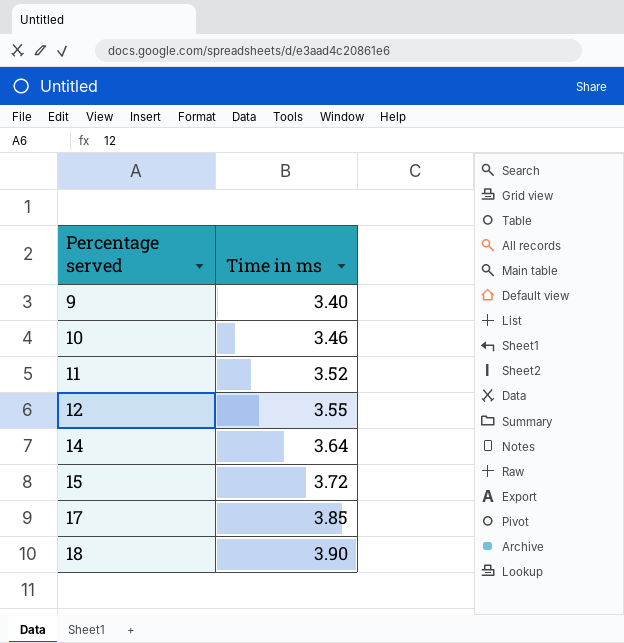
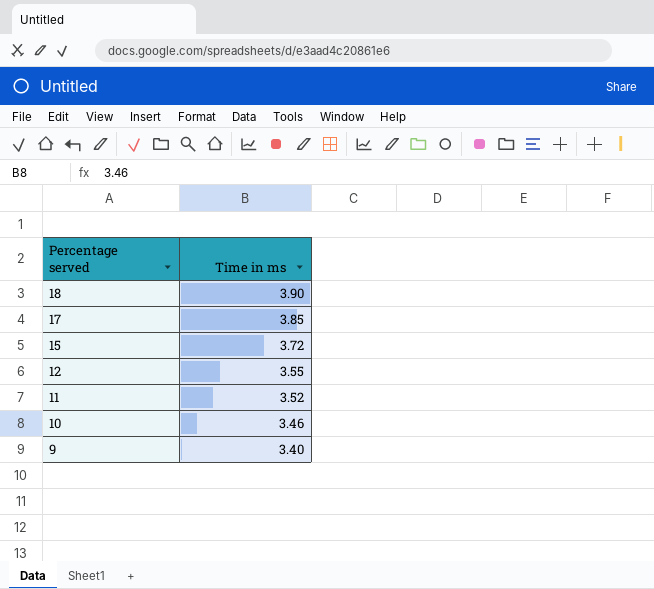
row order: Percentage served ascending -> Percentage served descending
row 14: 3.64 -> none

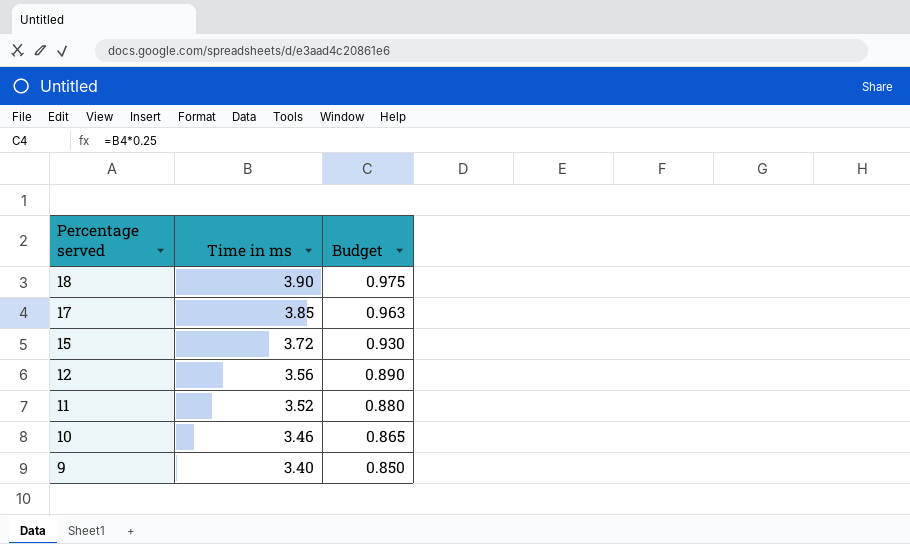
column Budget | formula: none -> [Time in ms] * 0.25
12 | Time in ms: 3.55 -> 3.56

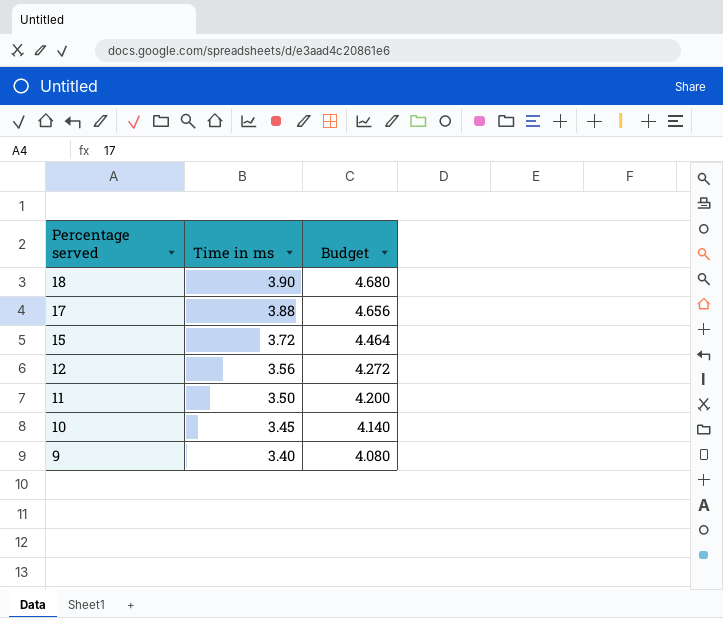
column Budget | formula: [Time in ms] * 0.25 -> [Time in ms] * 1.2
17 | Time in ms: 3.85 -> 3.88
11 | Time in ms: 3.52 -> 3.50
10 | Time in ms: 3.46 -> 3.45

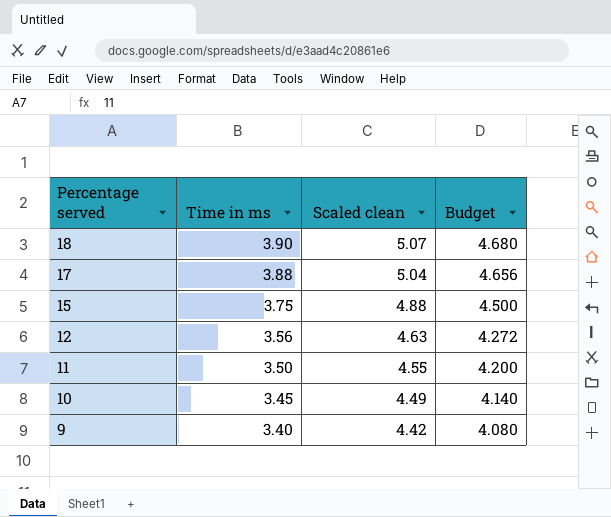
column Scaled clean | formula: none -> [Time in ms] * 1.3
15 | Time in ms: 3.72 -> 3.75
15 | Budget: 4.464 -> 4.500

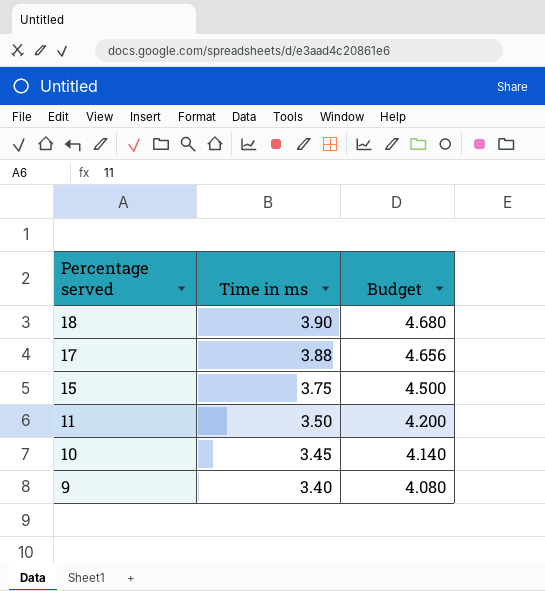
column Scaled clean | formula: [Time in ms] * 1.3 -> none
row 12: 3.56 | 4.63 | 4.272 -> none

